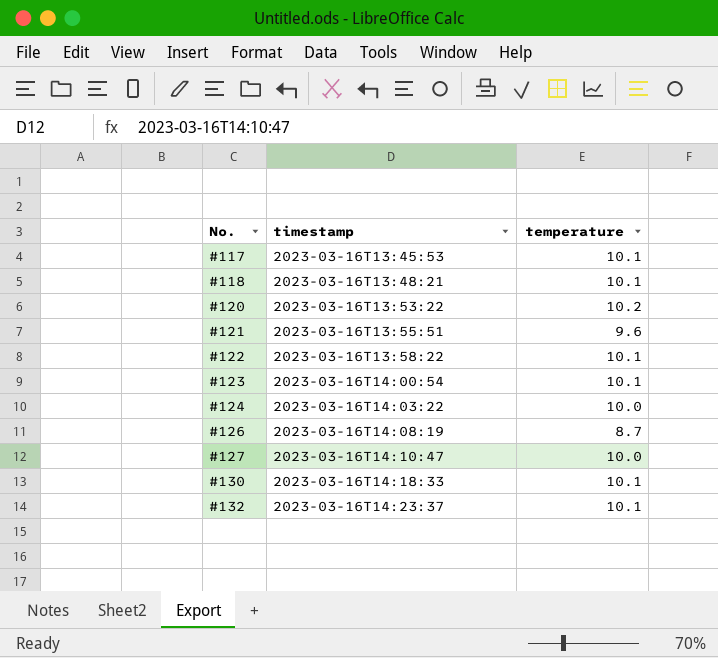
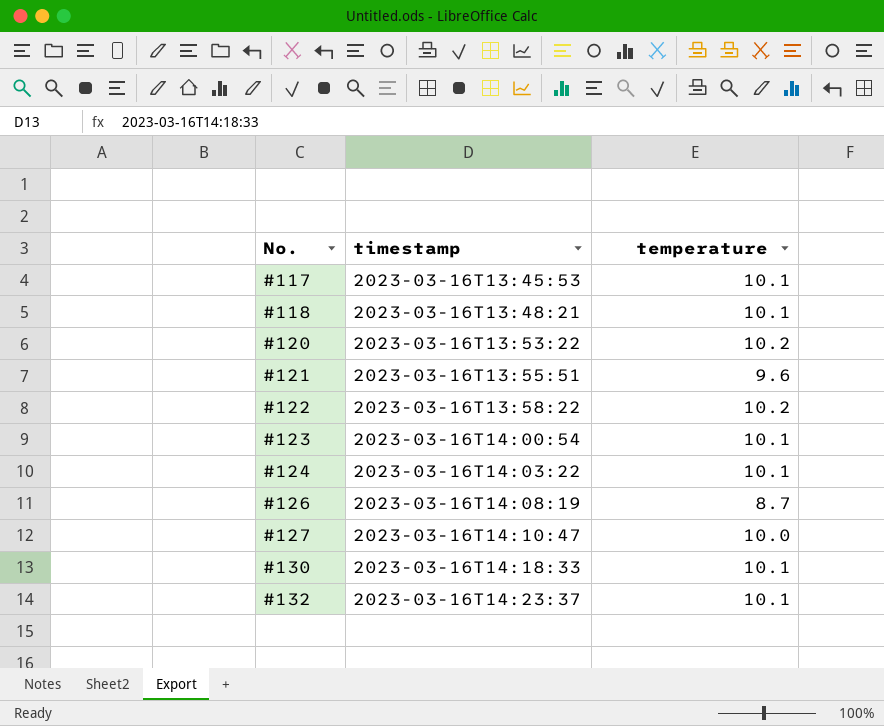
#122 | temperature: 10.1 -> 10.2
#124 | temperature: 10.0 -> 10.1

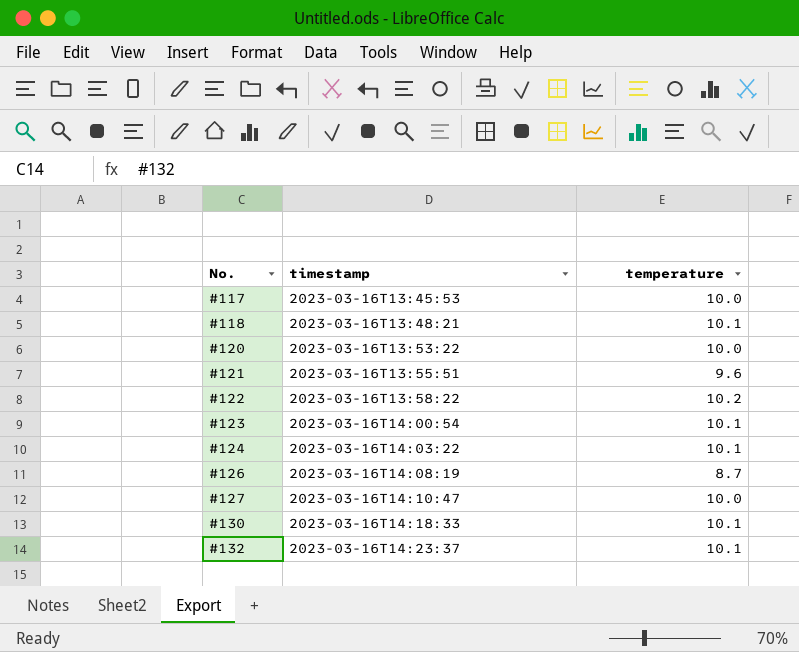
#117 | temperature: 10.1 -> 10.0
#120 | temperature: 10.2 -> 10.0

